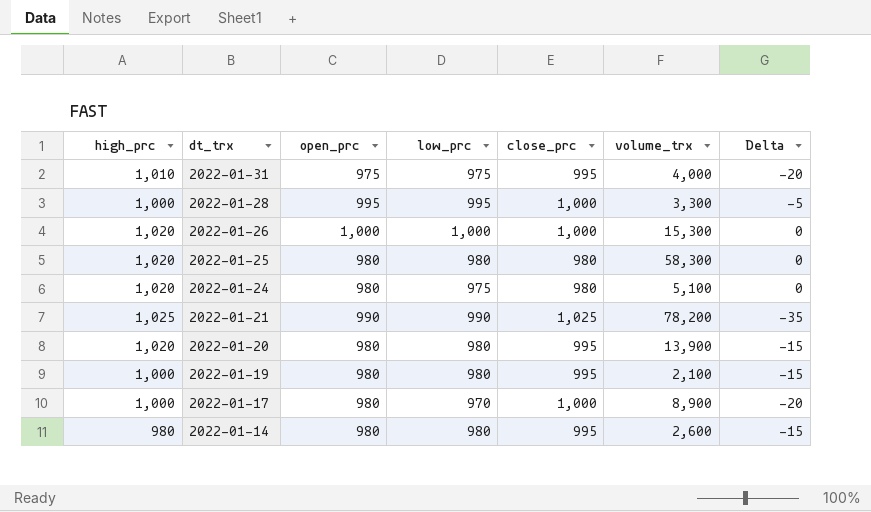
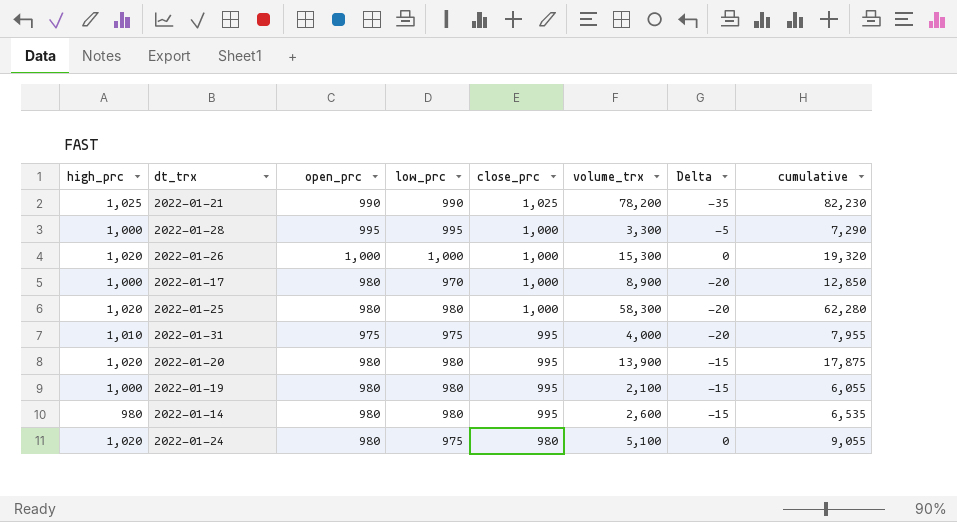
row order: dt_trx descending -> close_prc descending
column cumulative | formula: none -> [high_prc] + [open_prc] + [low_prc] + [close_prc] + [volume_trx]
2022-01-25 | close_prc: 980 -> 1,000
2022-01-25 | Delta: 0 -> -20

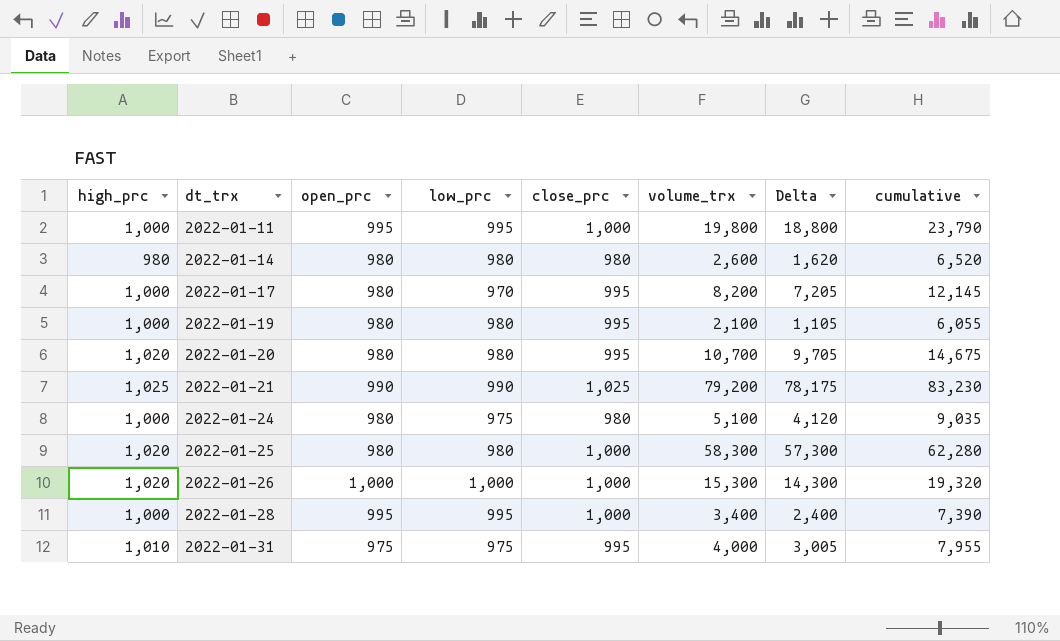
row order: close_prc descending -> dt_trx ascending
column Delta | formula: [open_prc] - [close_prc] -> [volume_trx] - [close_prc]
row 2022-01-11: none -> 1,000 | 995 | 995 | 1,000 | 19,800 | 18,800 | 23,790
2022-01-14 | close_prc: 995 -> 980
2022-01-14 | cumulative: 6,535 -> 6,520
2022-01-17 | close_prc: 1,000 -> 995
2022-01-17 | volume_trx: 8,900 -> 8,200
2022-01-17 | cumulative: 12,850 -> 12,145
2022-01-20 | volume_trx: 13,900 -> 10,700
2022-01-20 | cumulative: 17,875 -> 14,675
2022-01-21 | volume_trx: 78,200 -> 79,200
2022-01-21 | cumulative: 82,230 -> 83,230
2022-01-24 | high_prc: 1,020 -> 1,000
2022-01-24 | cumulative: 9,055 -> 9,035
2022-01-28 | volume_trx: 3,300 -> 3,400
2022-01-28 | cumulative: 7,290 -> 7,390

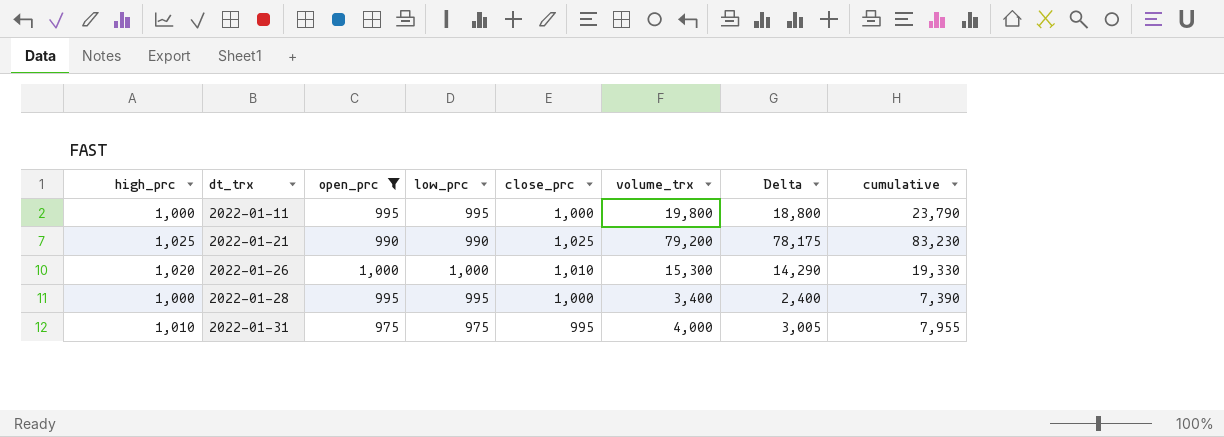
filter: none -> open_prc != 980
2022-01-26 | close_prc: 1,000 -> 1,010
2022-01-26 | Delta: 14,300 -> 14,290
2022-01-26 | cumulative: 19,320 -> 19,330

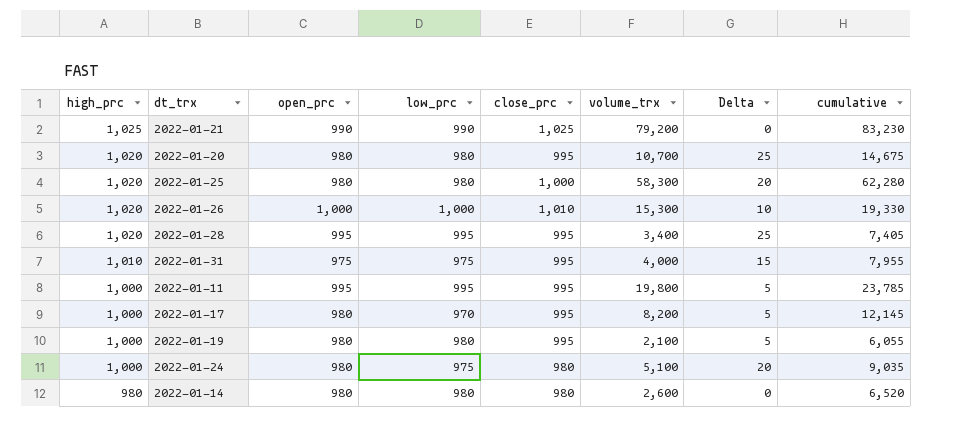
filter: open_prc != 980 -> none
row order: dt_trx ascending -> high_prc descending
column Delta | formula: [volume_trx] - [close_prc] -> [high_prc] - [close_prc]
2022-01-28 | high_prc: 1,000 -> 1,020
2022-01-28 | close_prc: 1,000 -> 995
2022-01-28 | cumulative: 7,390 -> 7,405
2022-01-11 | close_prc: 1,000 -> 995
2022-01-11 | cumulative: 23,790 -> 23,785

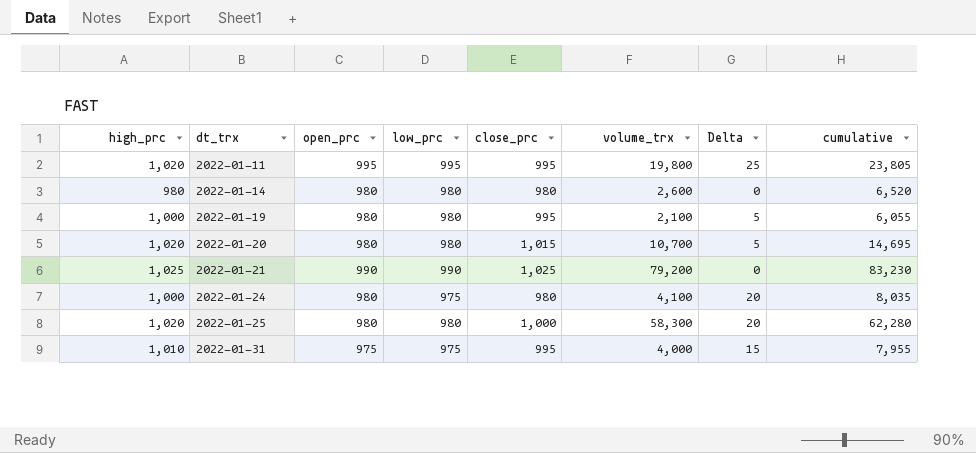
row order: high_prc descending -> dt_trx ascending
row 2022-01-26: 1,020 | 1,000 | 1,000 | 1,010 | 15,300 | 10 | 19,330 -> none
row 2022-01-28: 1,020 | 995 | 995 | 995 | 3,400 | 25 | 7,405 -> none
row 2022-01-17: 1,000 | 980 | 970 | 995 | 8,200 | 5 | 12,145 -> none
2022-01-11 | high_prc: 1,000 -> 1,020
2022-01-11 | Delta: 5 -> 25
2022-01-11 | cumulative: 23,785 -> 23,805
2022-01-20 | close_prc: 995 -> 1,015
2022-01-20 | Delta: 25 -> 5
2022-01-20 | cumulative: 14,675 -> 14,695
2022-01-24 | volume_trx: 5,100 -> 4,100
2022-01-24 | cumulative: 9,035 -> 8,035

